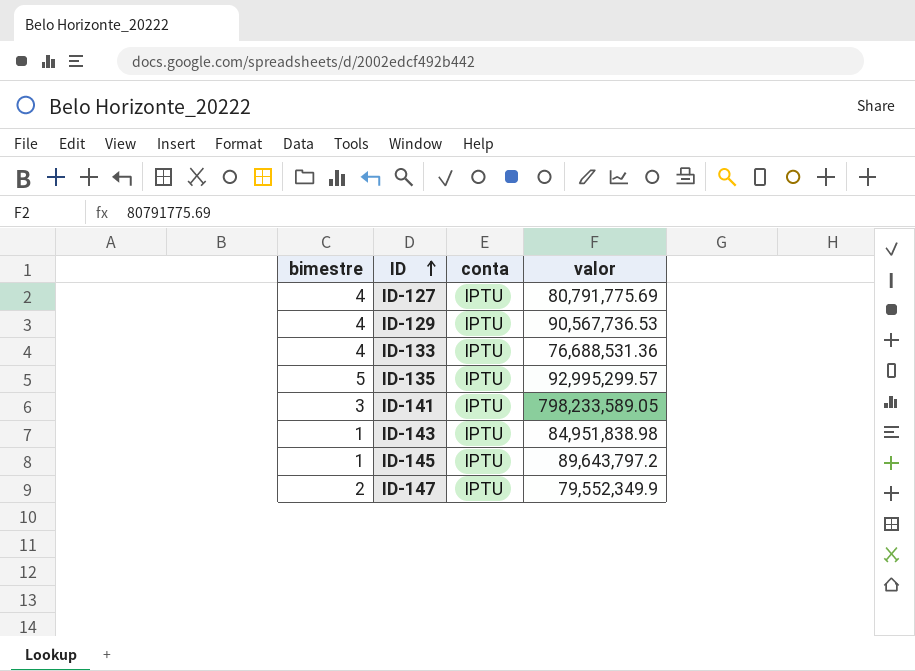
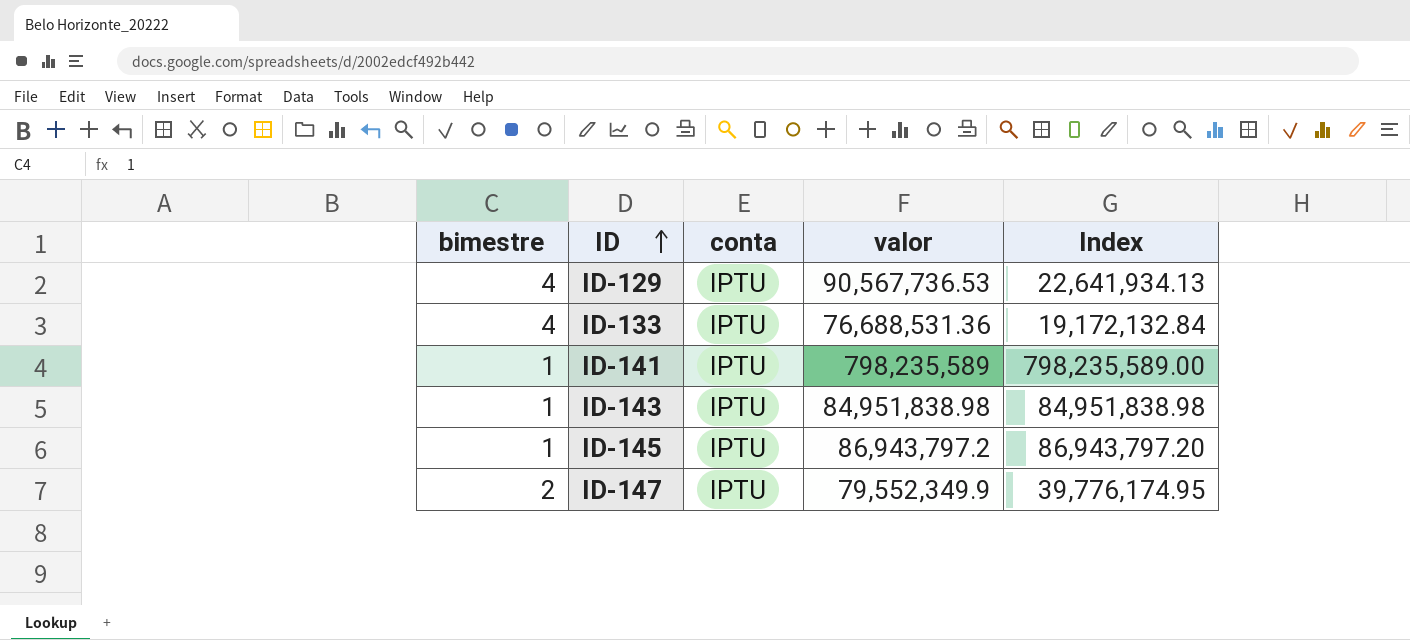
column Index | formula: none -> [valor] / [bimestre]
row ID-127: 4 | IPTU | 80,791,775.69 -> none
row ID-135: 5 | IPTU | 92,995,299.57 -> none
ID-141 | bimestre: 3 -> 1
ID-141 | valor: 798,233,589.05 -> 798,235,589
ID-145 | valor: 89,643,797.2 -> 86,943,797.2

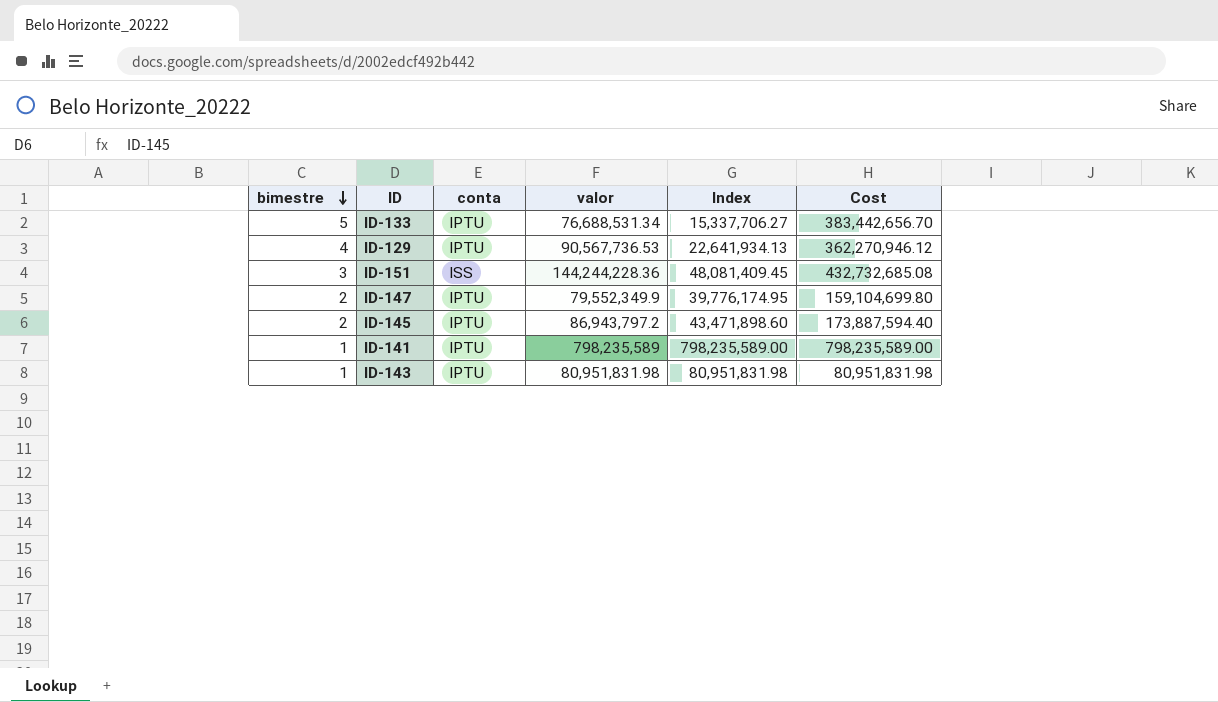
row order: ID ascending -> bimestre descending
column Cost | formula: none -> [bimestre] * [valor]
ID-133 | bimestre: 4 -> 5
ID-133 | valor: 76,688,531.36 -> 76,688,531.34
ID-133 | Index: 19,172,132.84 -> 15,337,706.27
row ID-151: none -> 3 | ISS | 144,244,228.36 | 48,081,409.45 | 432,732,685.08
ID-145 | bimestre: 1 -> 2
ID-145 | Index: 86,943,797.20 -> 43,471,898.60
ID-143 | valor: 84,951,838.98 -> 80,951,831.98
ID-143 | Index: 84,951,838.98 -> 80,951,831.98

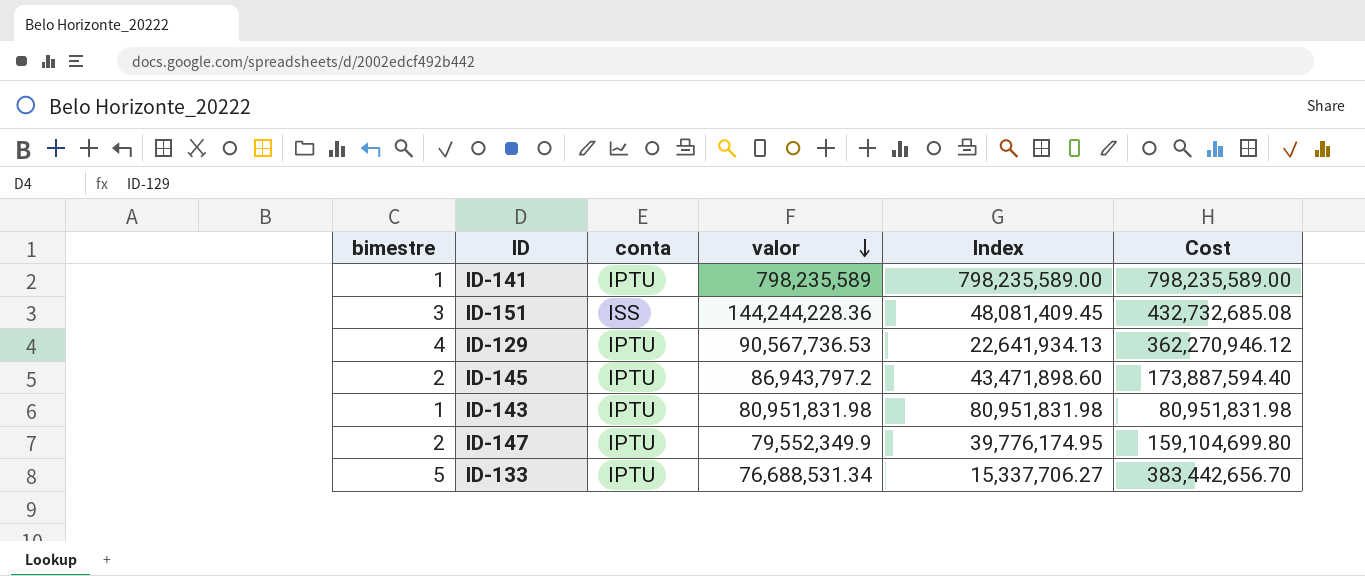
row order: bimestre descending -> valor descending

